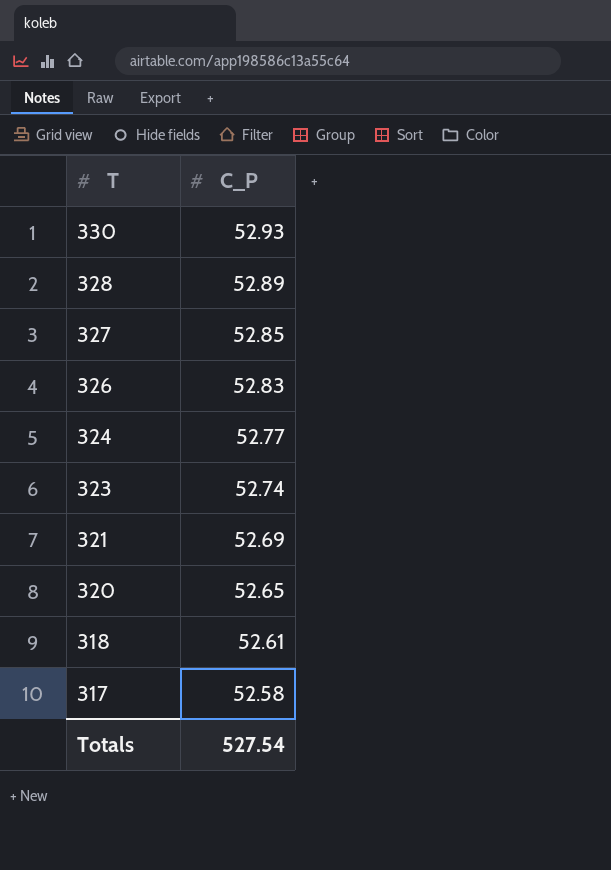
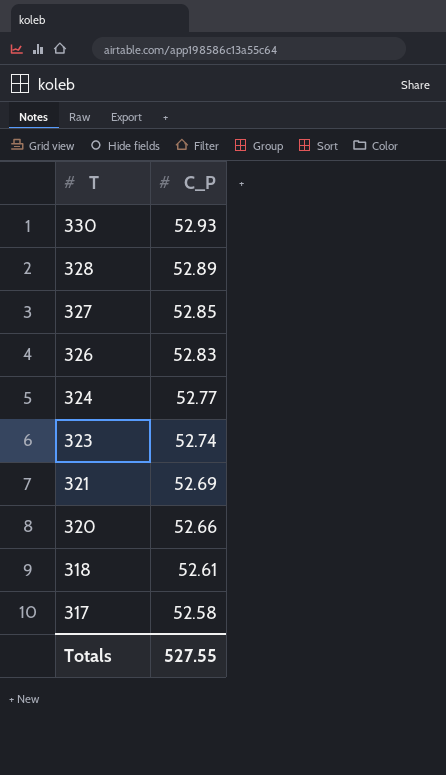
320 | C_P: 52.65 -> 52.66
Totals | C_P: 527.54 -> 527.55

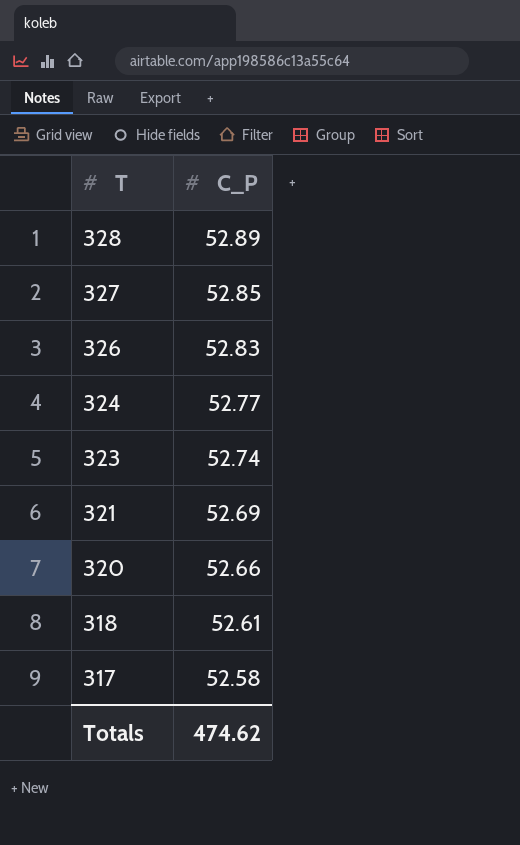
row 330: 52.93 -> none
Totals | C_P: 527.55 -> 474.62

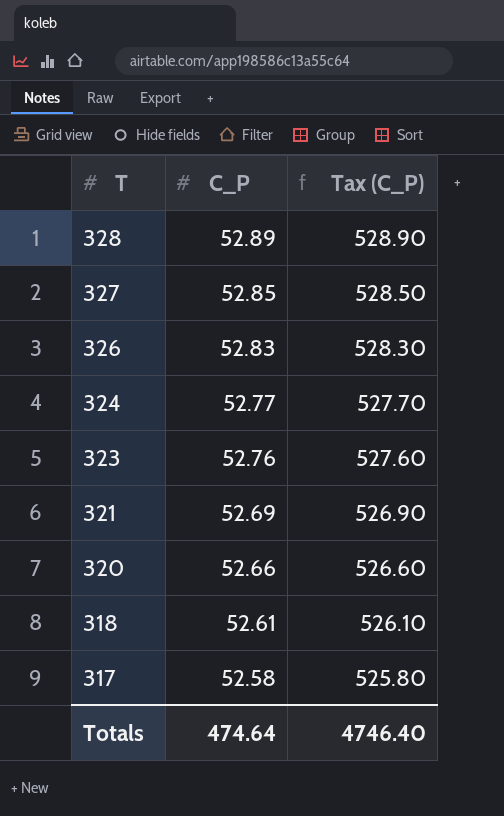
column Tax (C_P) | formula: none -> [C_P] * 10
323 | C_P: 52.74 -> 52.76
Totals | C_P: 474.62 -> 474.64

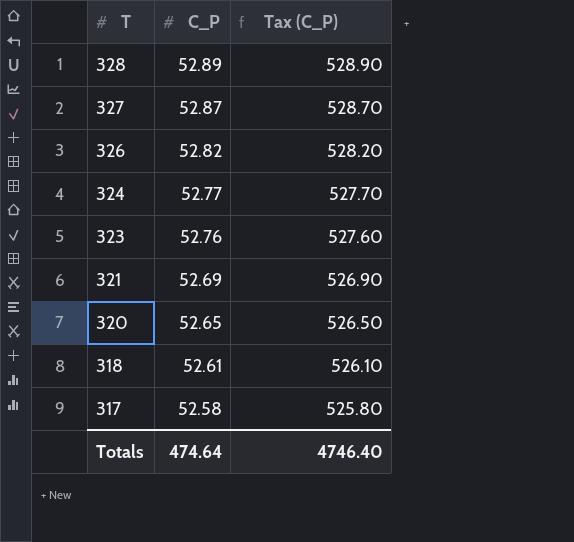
327 | C_P: 52.85 -> 52.87
327 | Tax (C_P): 528.50 -> 528.70
326 | C_P: 52.83 -> 52.82
326 | Tax (C_P): 528.30 -> 528.20
320 | C_P: 52.66 -> 52.65
320 | Tax (C_P): 526.60 -> 526.50

